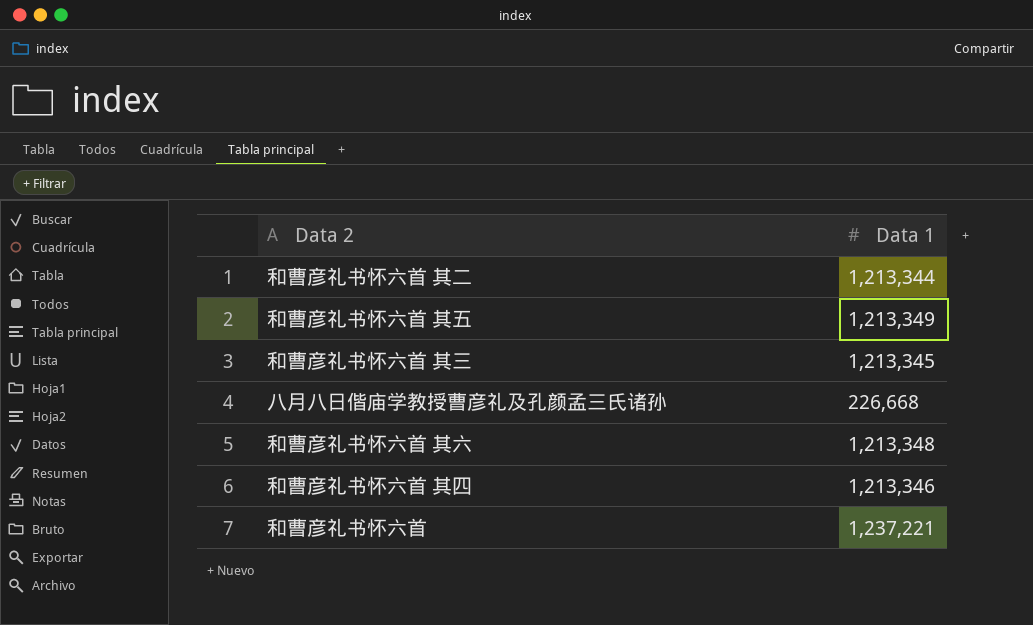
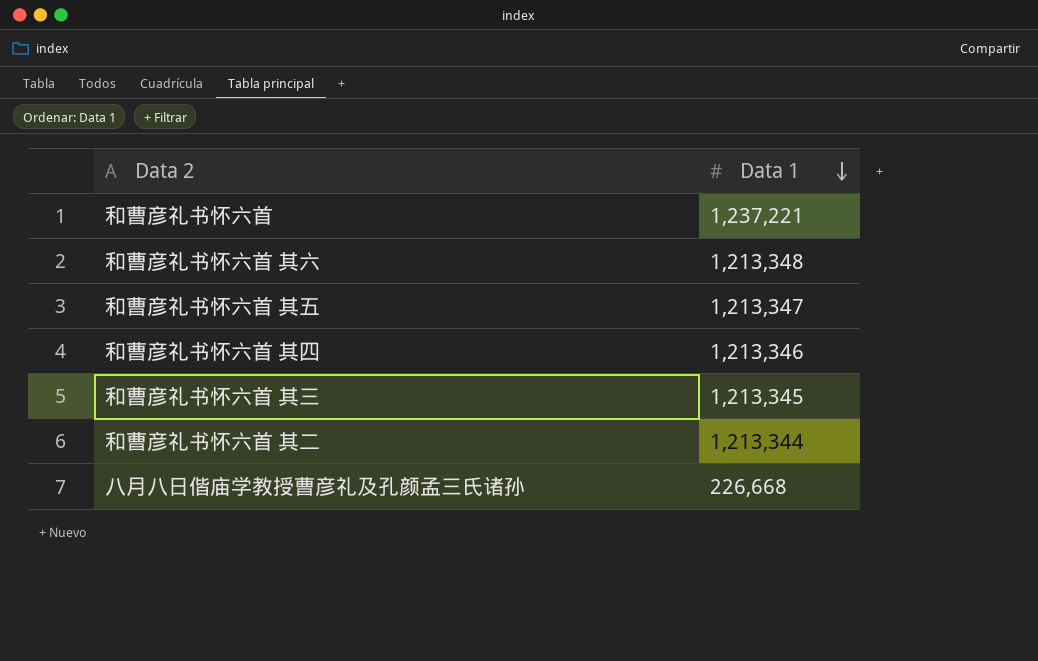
row order: none -> Data 1 descending
和曹彦礼书怀六首 其五 | Data 1: 1,213,349 -> 1,213,347

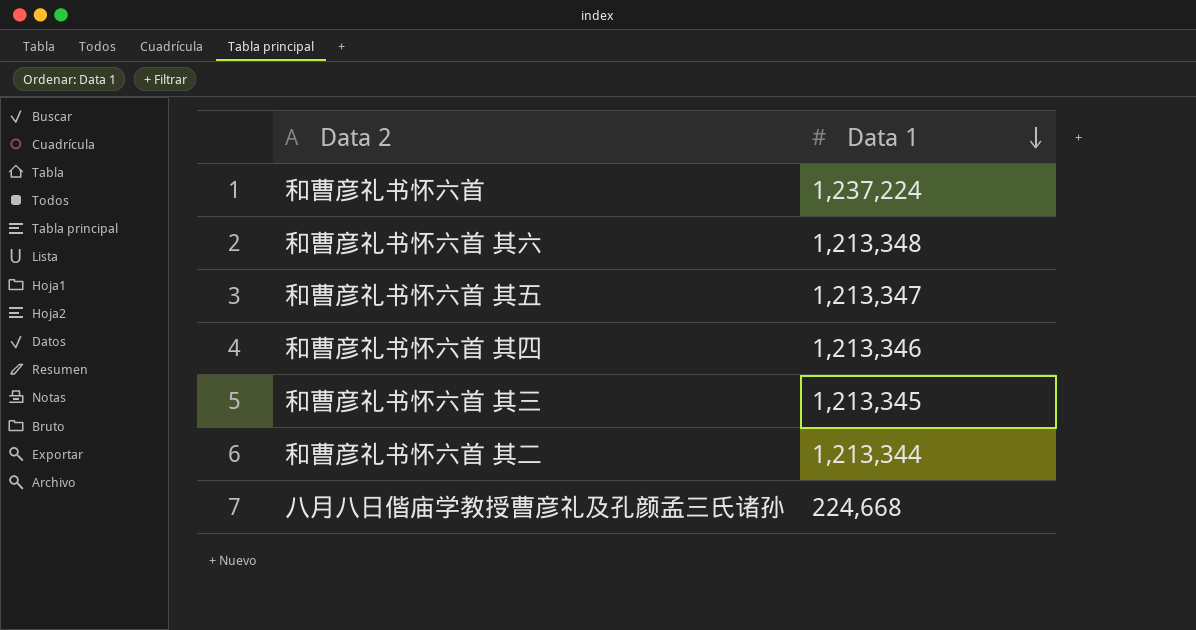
和曹彦礼书怀六首 | Data 1: 1,237,221 -> 1,237,224
八月八日偕庙学教授曹彦礼及孔颜孟三氏诸孙 | Data 1: 226,668 -> 224,668

